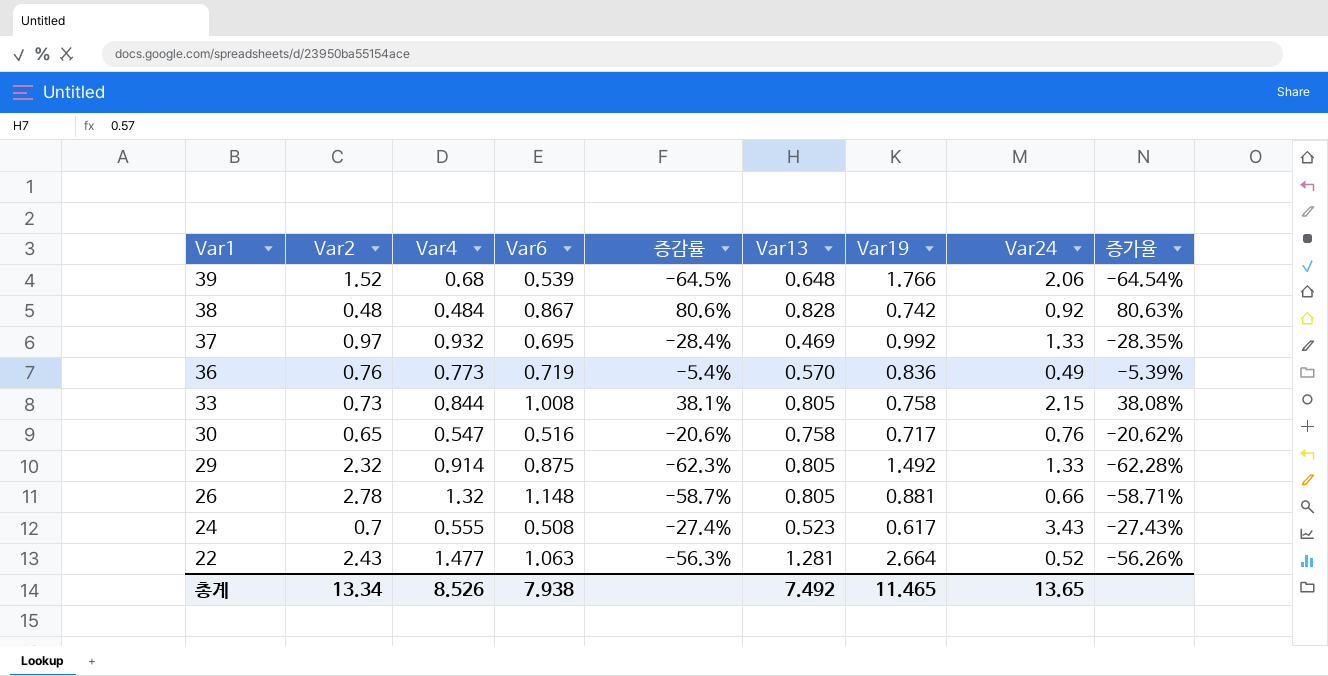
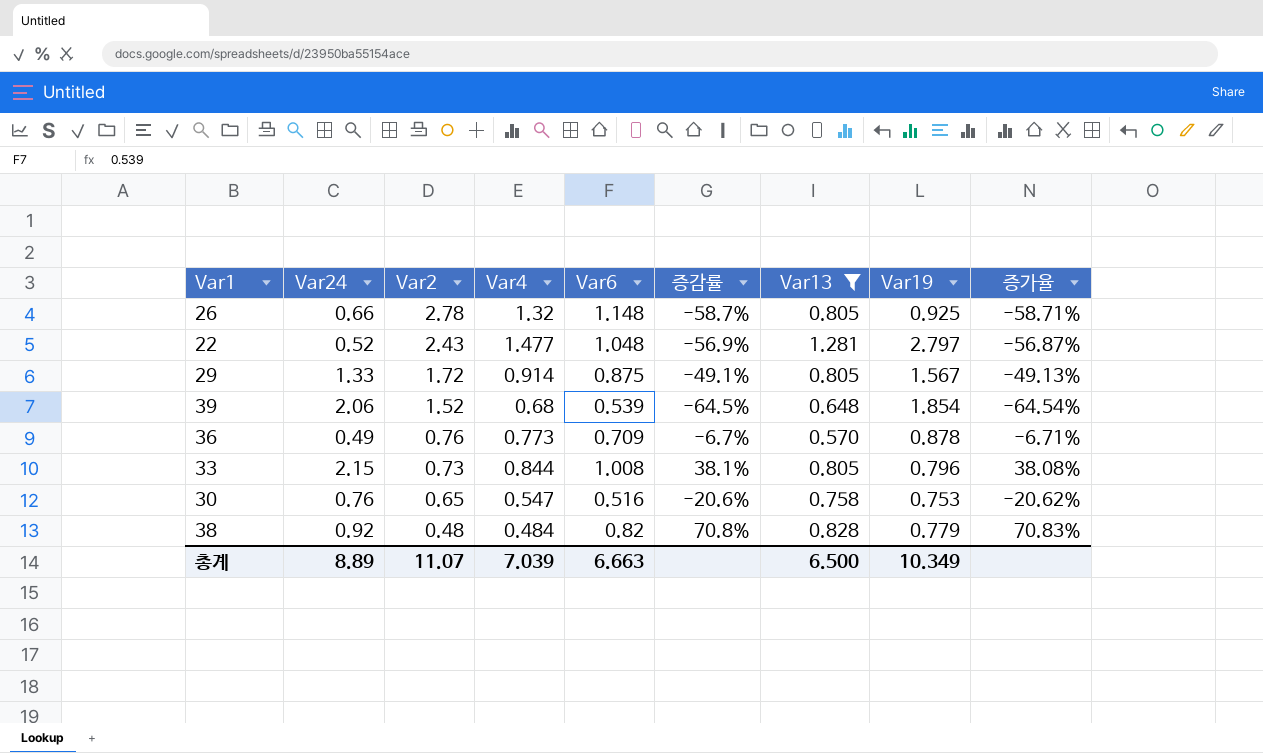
filter: none -> Var13 >= 0.570
row order: Var1 descending -> Var2 descending
column Var24 | position: 8 -> 2
26 | Var19: 0.881 -> 0.925
22 | Var6: 1.063 -> 1.048
22 | 증감률: -56.3% -> -56.9%
22 | Var19: 2.664 -> 2.797
22 | 증가율: -56.26% -> -56.87%
29 | Var2: 2.32 -> 1.72
29 | 증감률: -62.3% -> -49.1%
29 | Var19: 1.492 -> 1.567
29 | 증가율: -62.28% -> -49.13%
39 | Var19: 1.766 -> 1.854
36 | Var6: 0.719 -> 0.709
36 | 증감률: -5.4% -> -6.7%
36 | Var19: 0.836 -> 0.878
36 | 증가율: -5.39% -> -6.71%
33 | Var19: 0.758 -> 0.796
30 | Var19: 0.717 -> 0.753
38 | Var6: 0.867 -> 0.82
38 | 증감률: 80.6% -> 70.8%
38 | Var19: 0.742 -> 0.779
38 | 증가율: 80.63% -> 70.83%
총계 | Var24: 13.65 -> 8.89
총계 | Var2: 13.34 -> 11.07
총계 | Var4: 8.526 -> 7.039
총계 | Var6: 7.938 -> 6.663
총계 | Var13: 7.492 -> 6.500
총계 | Var19: 11.465 -> 10.349

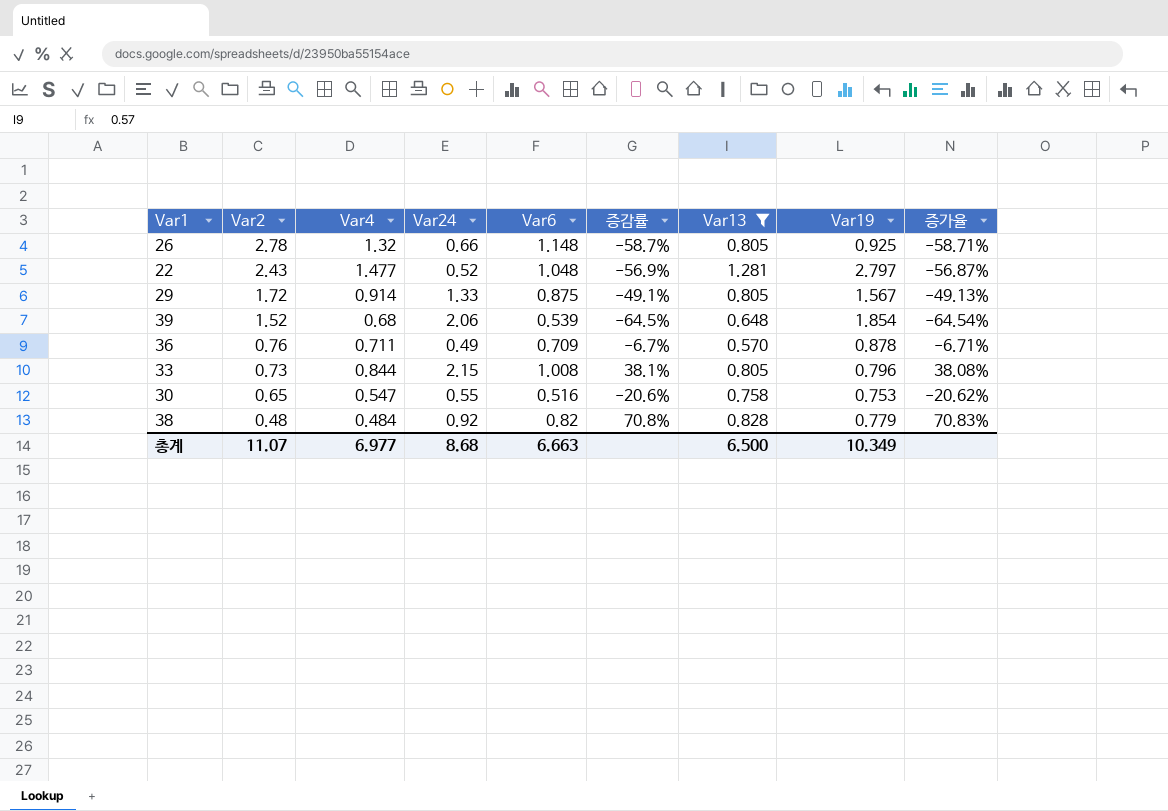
column Var24 | position: 2 -> 4
36 | Var4: 0.773 -> 0.711
30 | Var24: 0.76 -> 0.55
총계 | Var4: 7.039 -> 6.977
총계 | Var24: 8.89 -> 8.68

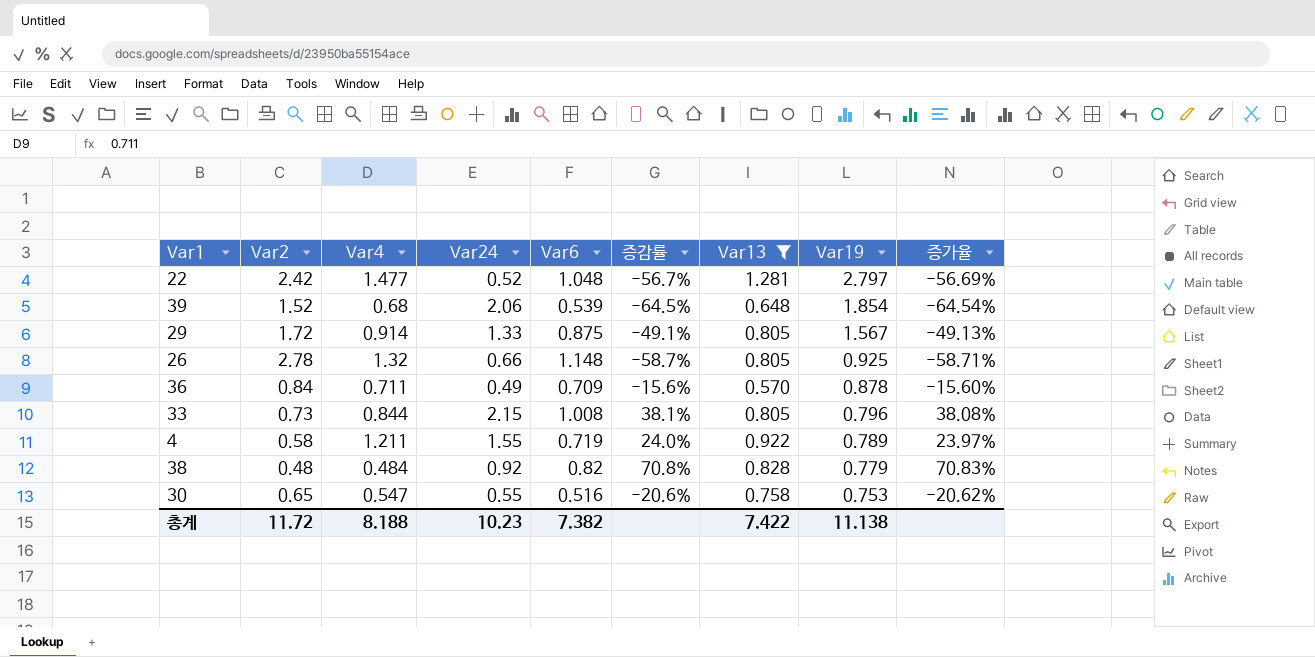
row order: Var2 descending -> Var19 descending
22 | Var2: 2.43 -> 2.42
22 | 증감률: -56.9% -> -56.7%
22 | 증가율: -56.87% -> -56.69%
36 | Var2: 0.76 -> 0.84
36 | 증감률: -6.7% -> -15.6%
36 | 증가율: -6.71% -> -15.60%
row 4: none -> 0.58 | 1.211 | 1.55 | 0.719 | 24.0% | 0.922 | 0.789 | 23.97%
총계 | Var2: 11.07 -> 11.72
총계 | Var4: 6.977 -> 8.188
총계 | Var24: 8.68 -> 10.23
총계 | Var6: 6.663 -> 7.382
총계 | Var13: 6.500 -> 7.422
총계 | Var19: 10.349 -> 11.138

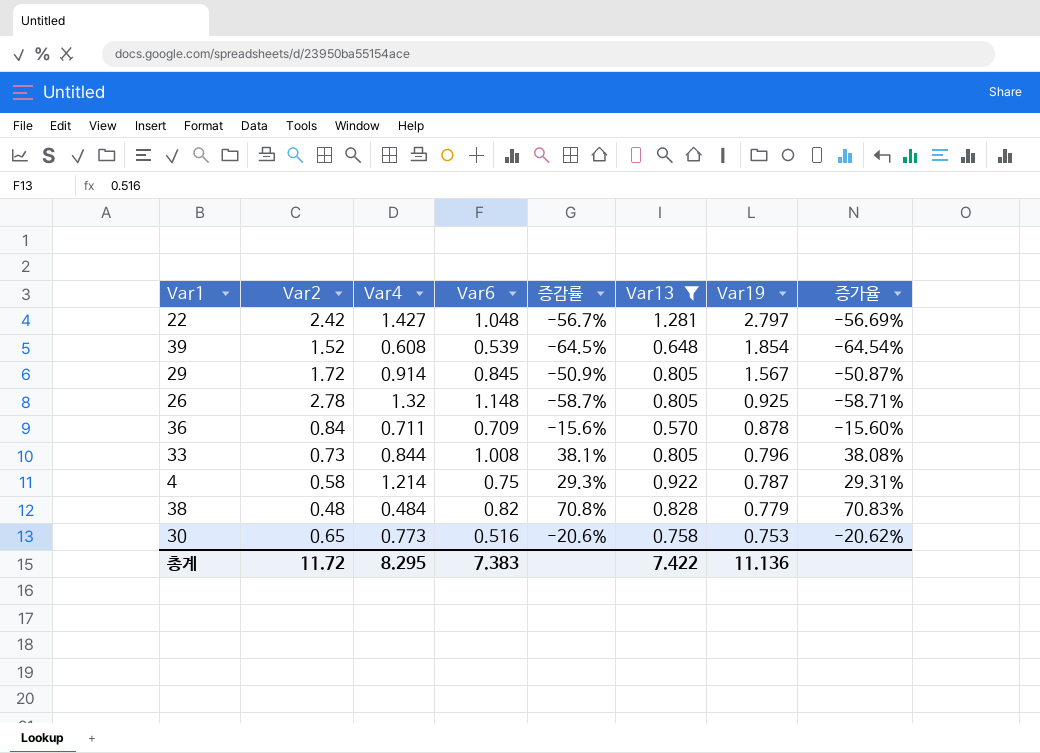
column Var24 | position: 4 -> none
22 | Var4: 1.477 -> 1.427
39 | Var4: 0.68 -> 0.608
29 | Var6: 0.875 -> 0.845
29 | 증감률: -49.1% -> -50.9%
29 | 증가율: -49.13% -> -50.87%
4 | Var4: 1.211 -> 1.214
4 | Var6: 0.719 -> 0.75
4 | 증감률: 24.0% -> 29.3%
4 | Var19: 0.789 -> 0.787
4 | 증가율: 23.97% -> 29.31%
30 | Var4: 0.547 -> 0.773
총계 | Var4: 8.188 -> 8.295
총계 | Var6: 7.382 -> 7.383
총계 | Var19: 11.138 -> 11.136

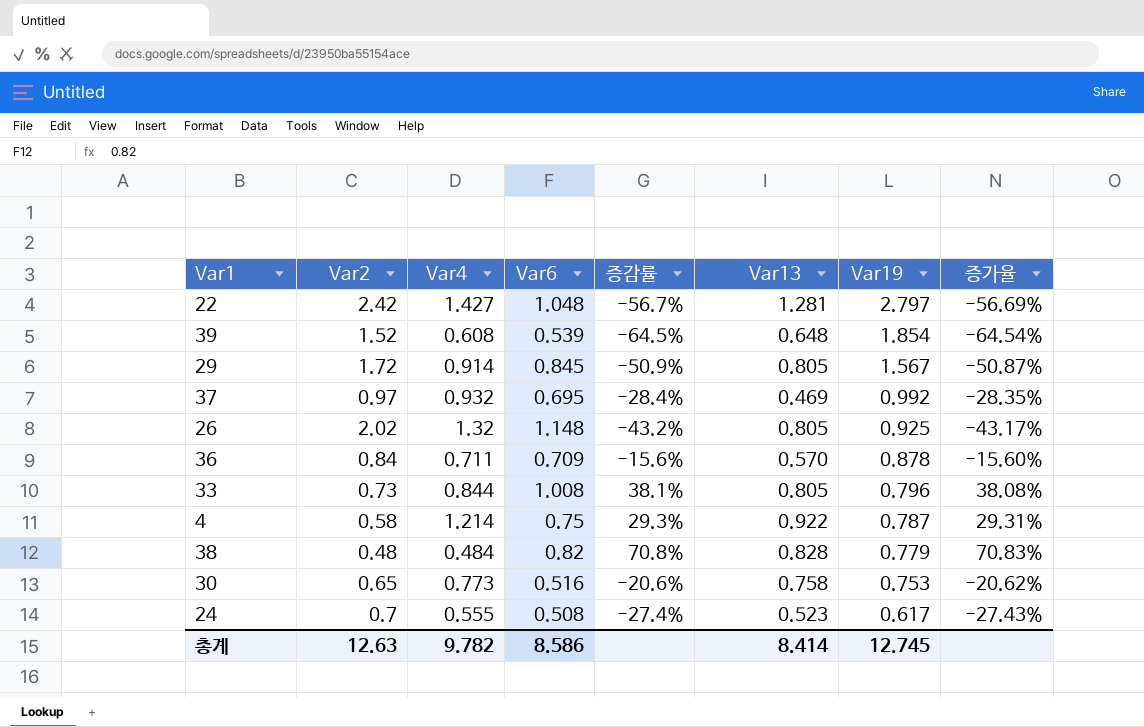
filter: Var13 >= 0.570 -> none
26 | Var2: 2.78 -> 2.02
26 | 증감률: -58.7% -> -43.2%
26 | 증가율: -58.71% -> -43.17%
총계 | Var2: 11.72 -> 12.63
총계 | Var4: 8.295 -> 9.782
총계 | Var6: 7.383 -> 8.586
총계 | Var13: 7.422 -> 8.414
총계 | Var19: 11.136 -> 12.745

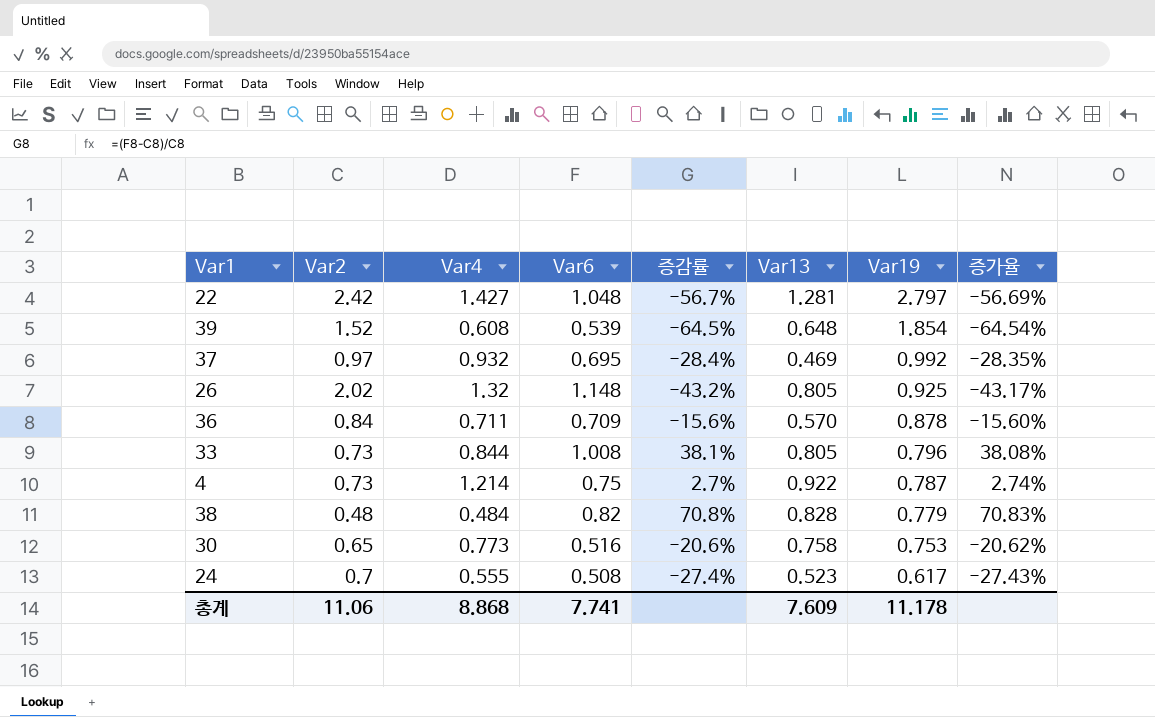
row 29: 1.72 | 0.914 | 0.845 | -50.9% | 0.805 | 1.567 | -50.87% -> none
4 | Var2: 0.58 -> 0.73
4 | 증감률: 29.3% -> 2.7%
4 | 증가율: 29.31% -> 2.74%
총계 | Var2: 12.63 -> 11.06
총계 | Var4: 9.782 -> 8.868
총계 | Var6: 8.586 -> 7.741
총계 | Var13: 8.414 -> 7.609
총계 | Var19: 12.745 -> 11.178

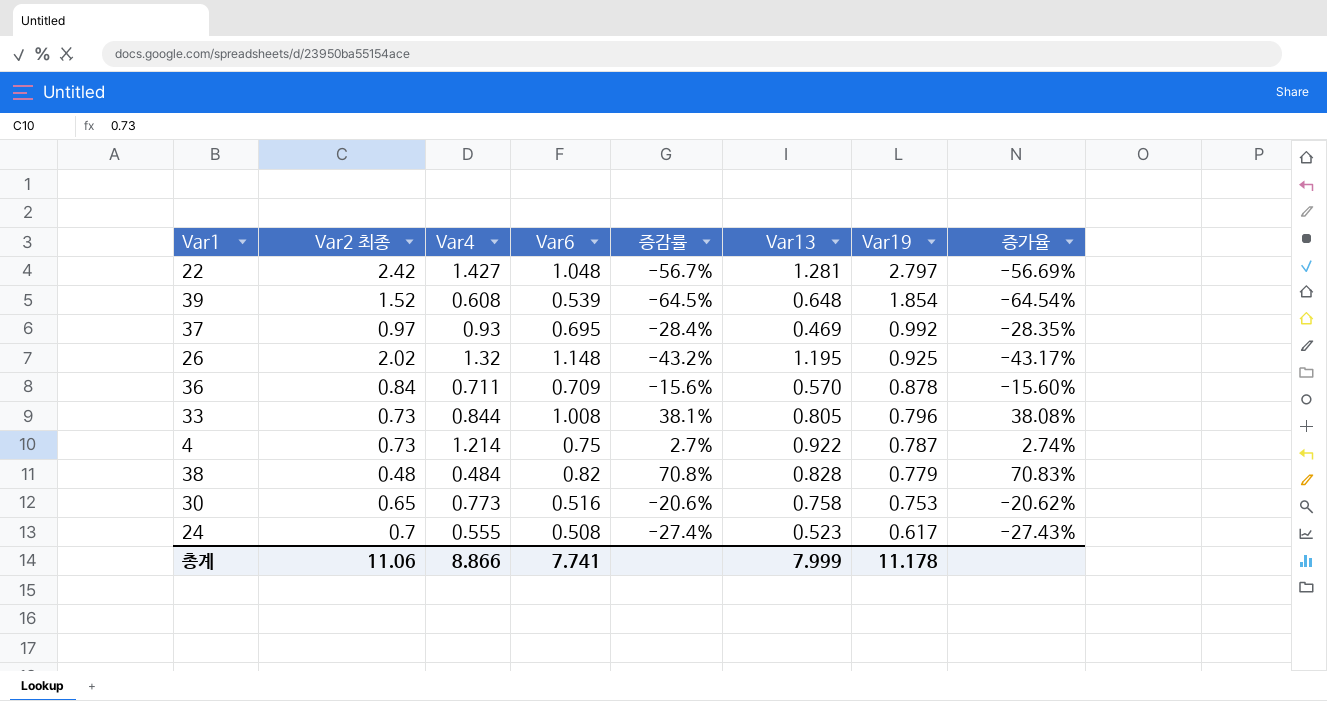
column name: Var2 -> Var2 최종
37 | Var4: 0.932 -> 0.93
26 | Var13: 0.805 -> 1.195
총계 | Var4: 8.868 -> 8.866
총계 | Var13: 7.609 -> 7.999

